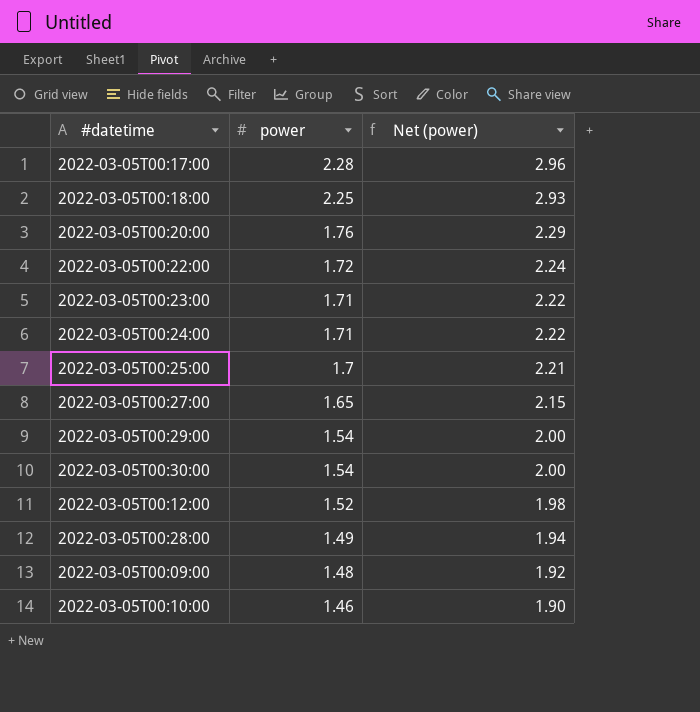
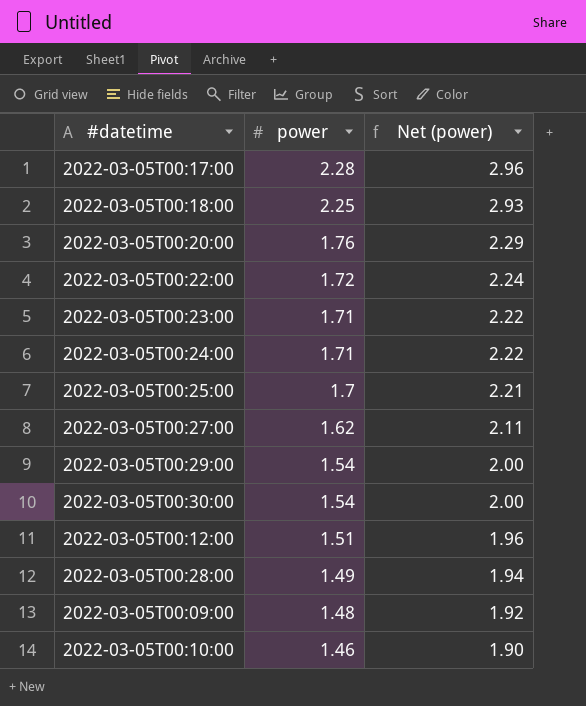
2022-03-05T00:27:00 | power: 1.65 -> 1.62
2022-03-05T00:27:00 | Net (power): 2.15 -> 2.11
2022-03-05T00:12:00 | power: 1.52 -> 1.51
2022-03-05T00:12:00 | Net (power): 1.98 -> 1.96

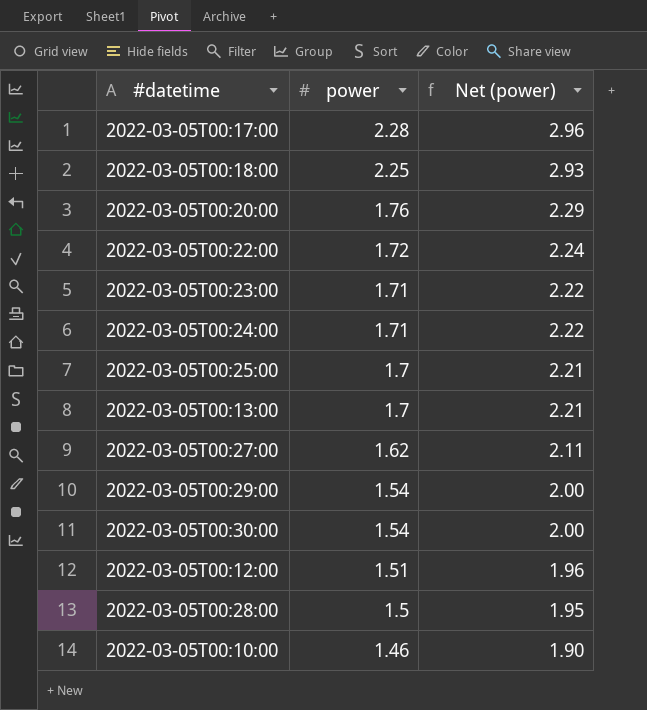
row 2022-03-05T00:09:00: 1.48 | 1.92 -> none
row 2022-03-05T00:13:00: none -> 1.7 | 2.21
2022-03-05T00:28:00 | power: 1.49 -> 1.5
2022-03-05T00:28:00 | Net (power): 1.94 -> 1.95

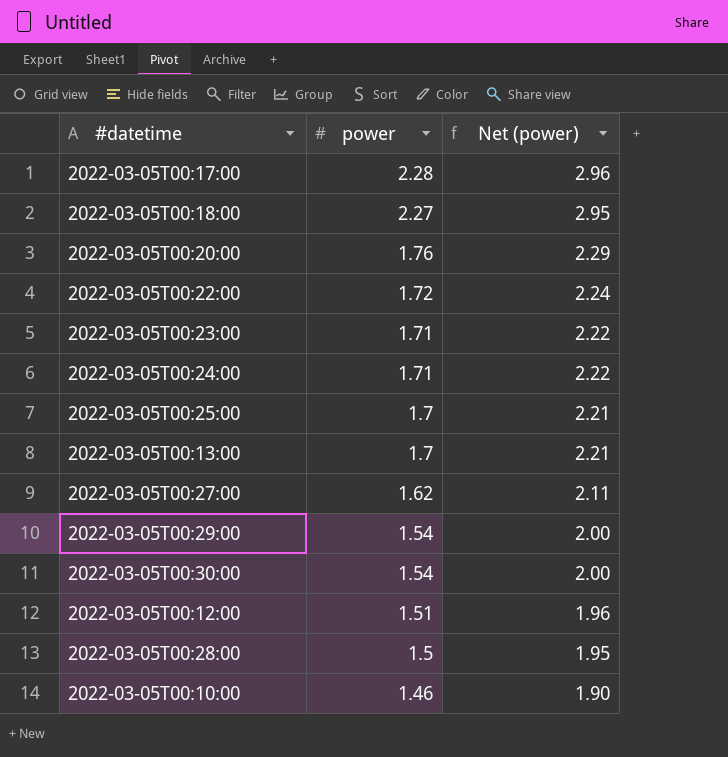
2022-03-05T00:18:00 | power: 2.25 -> 2.27
2022-03-05T00:18:00 | Net (power): 2.93 -> 2.95

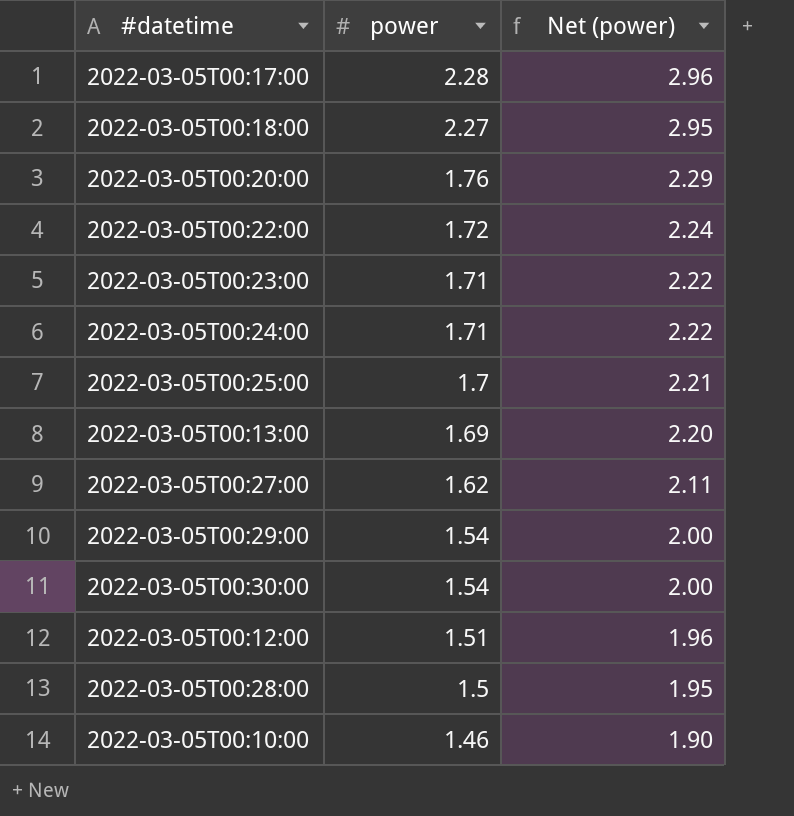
2022-03-05T00:13:00 | power: 1.7 -> 1.69
2022-03-05T00:13:00 | Net (power): 2.21 -> 2.20

